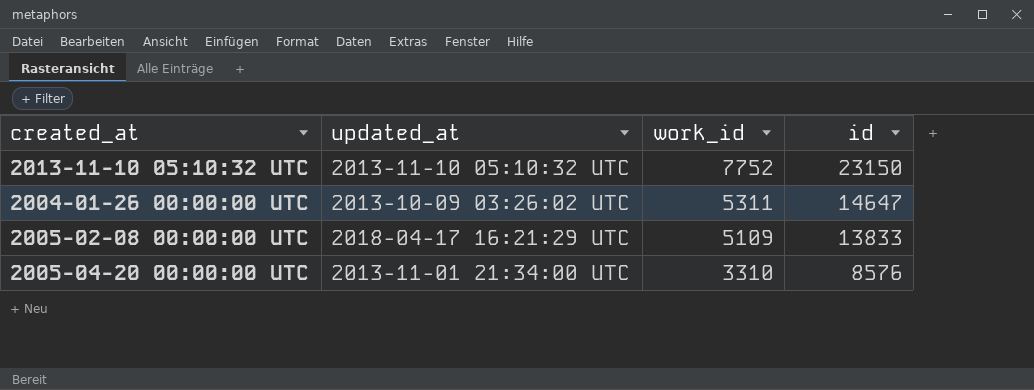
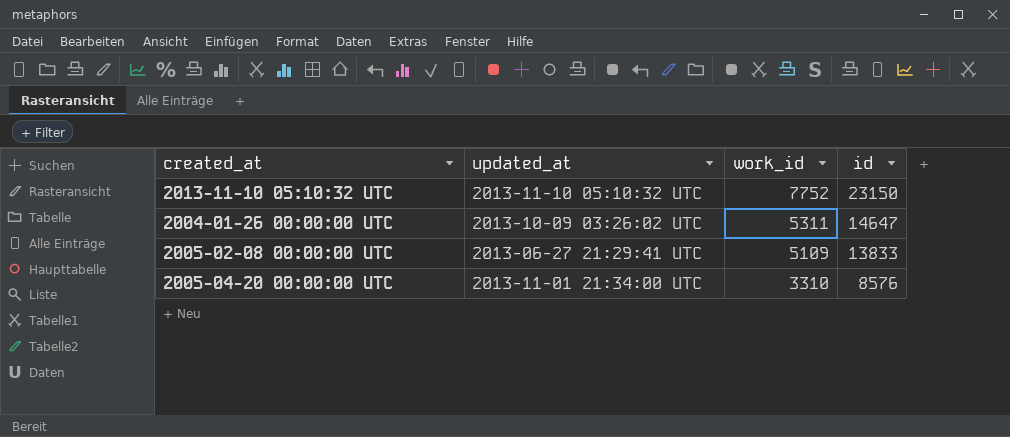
2005-02-08 00:00:00 UTC | updated_at: 2018-04-17 16:21:29 UTC -> 2013-06-27 21:29:41 UTC

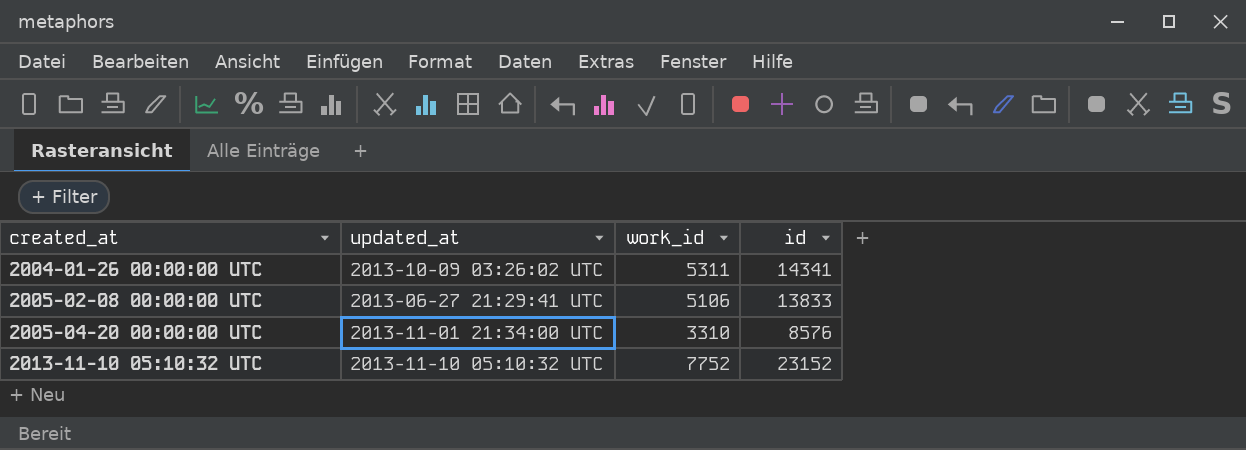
row order: work_id descending -> created_at ascending
2004-01-26 00:00:00 UTC | id: 14647 -> 14341
2005-02-08 00:00:00 UTC | work_id: 5109 -> 5106
2013-11-10 05:10:32 UTC | id: 23150 -> 23152

